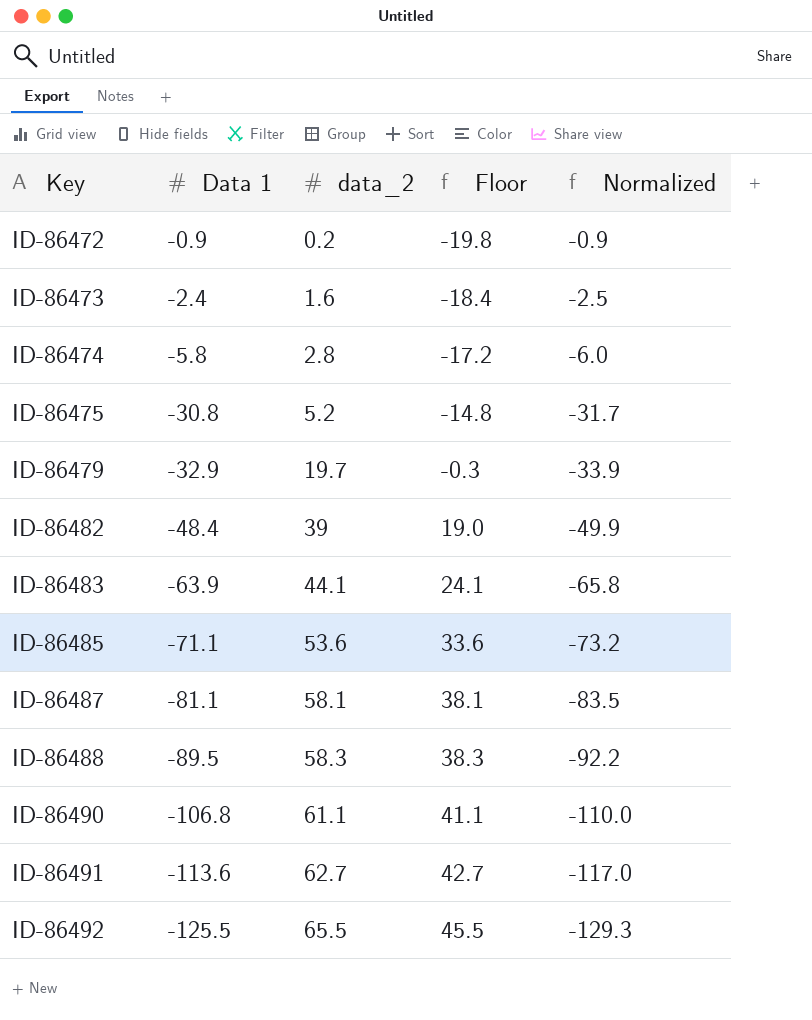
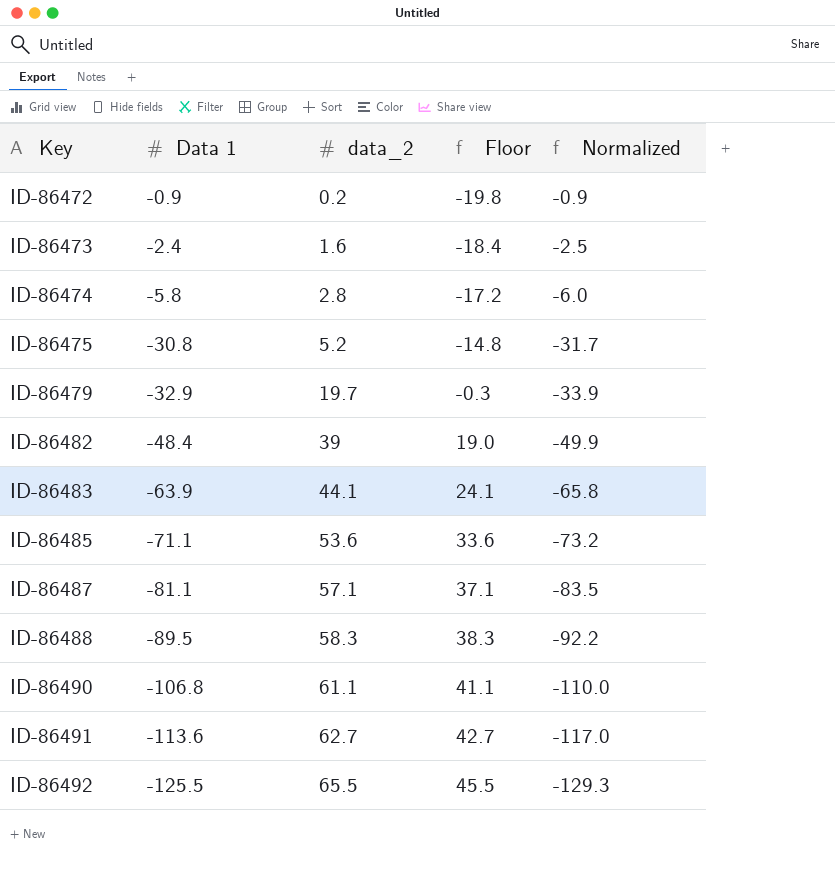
ID-86487 | data_2: 58.1 -> 57.1
ID-86487 | Floor: 38.1 -> 37.1

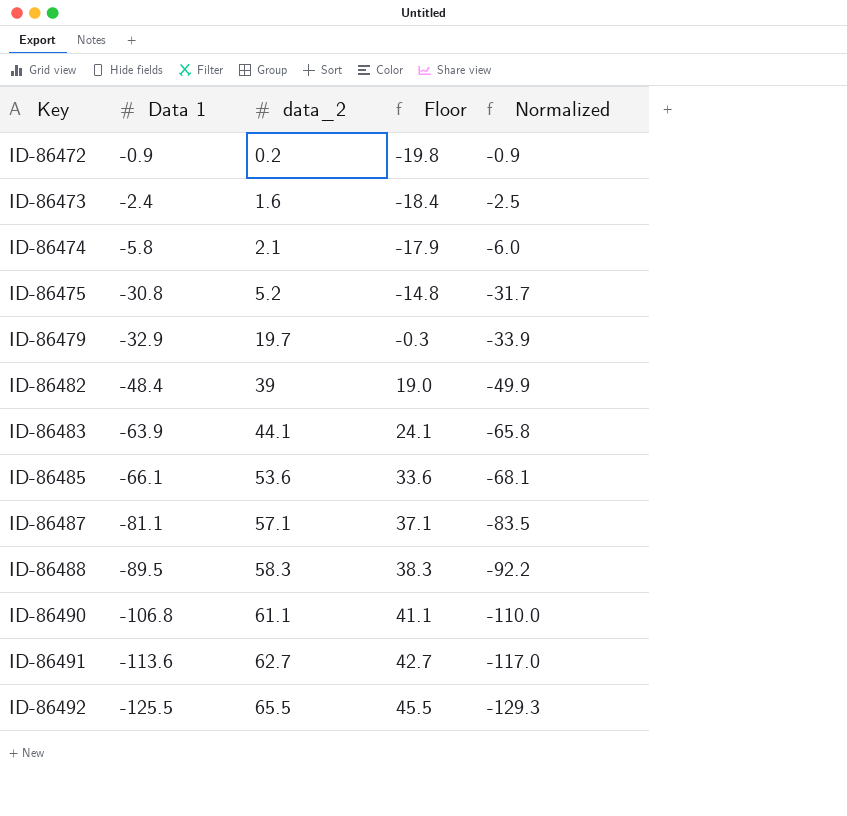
ID-86474 | data_2: 2.8 -> 2.1
ID-86474 | Floor: -17.2 -> -17.9
ID-86485 | Data 1: -71.1 -> -66.1
ID-86485 | Normalized: -73.2 -> -68.1

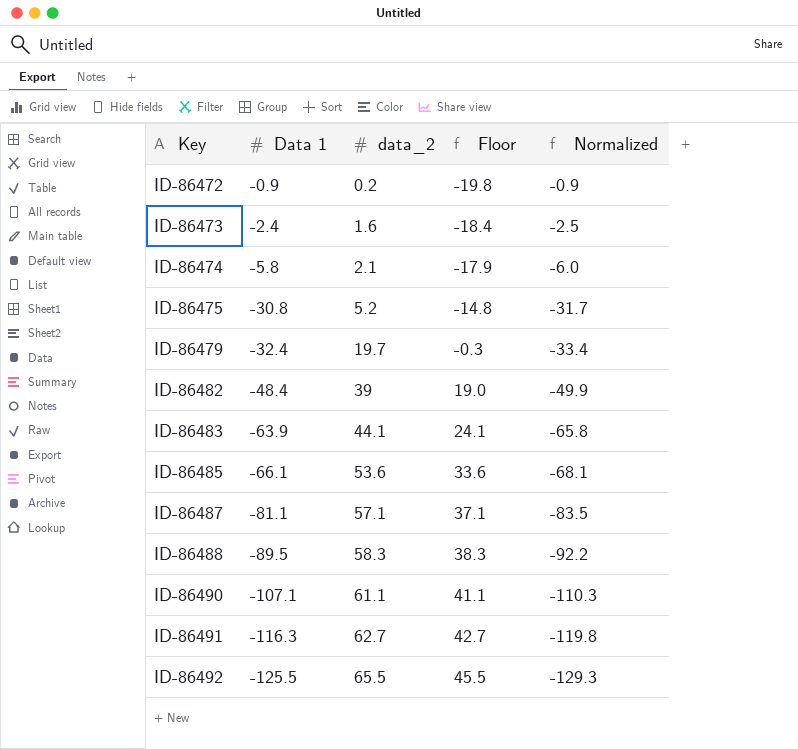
ID-86479 | Data 1: -32.9 -> -32.4
ID-86479 | Normalized: -33.9 -> -33.4
ID-86490 | Data 1: -106.8 -> -107.1
ID-86490 | Normalized: -110.0 -> -110.3
ID-86491 | Data 1: -113.6 -> -116.3
ID-86491 | Normalized: -117.0 -> -119.8

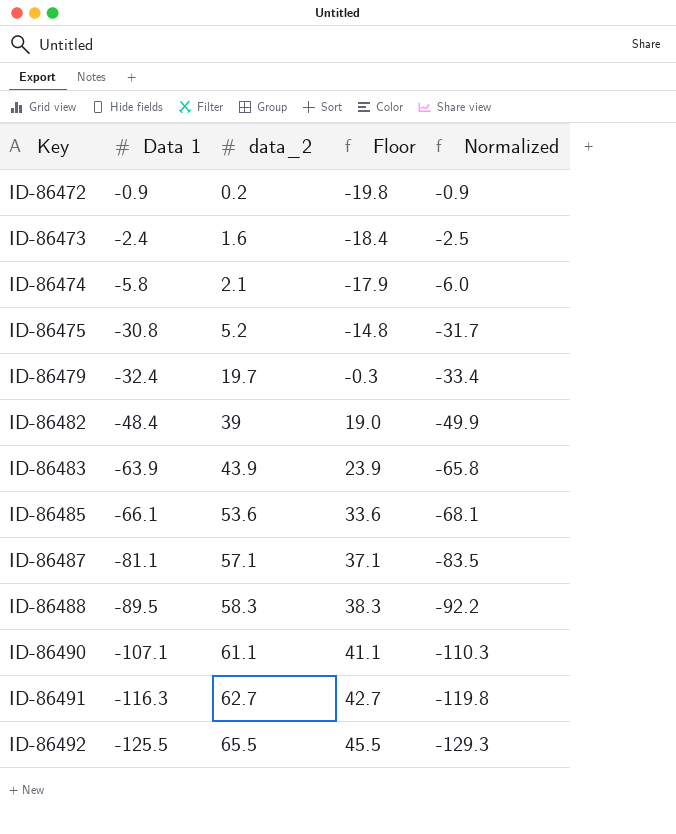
ID-86483 | data_2: 44.1 -> 43.9
ID-86483 | Floor: 24.1 -> 23.9

